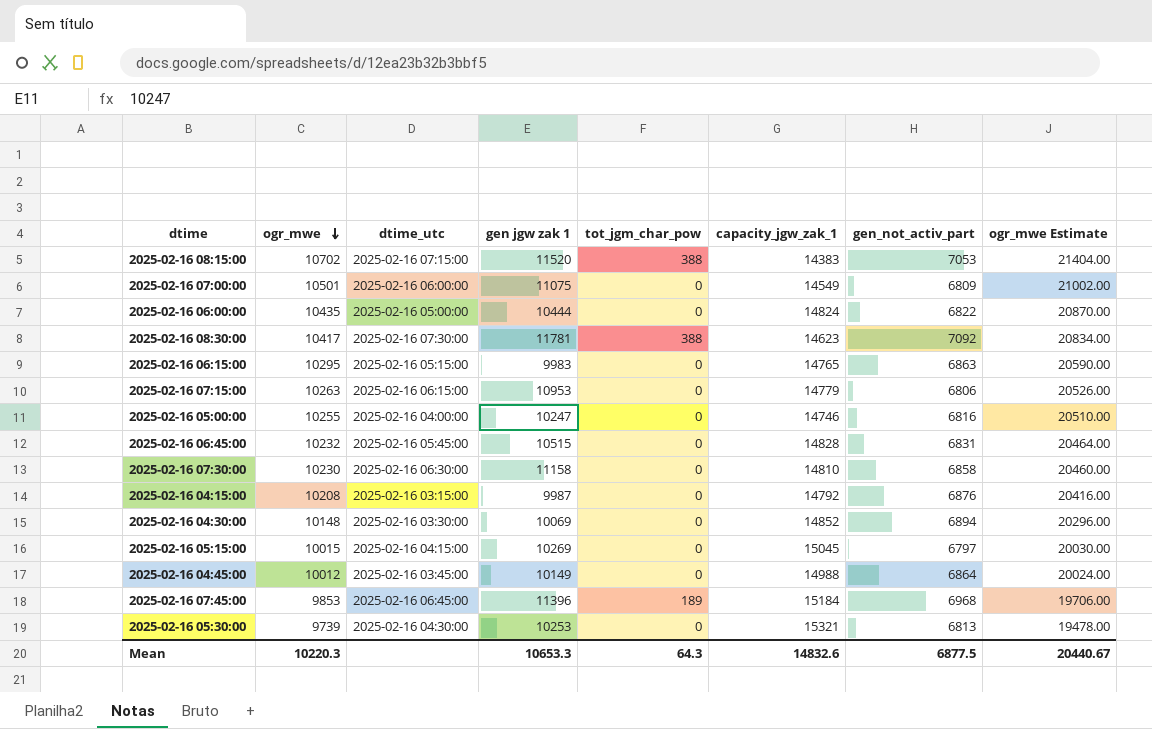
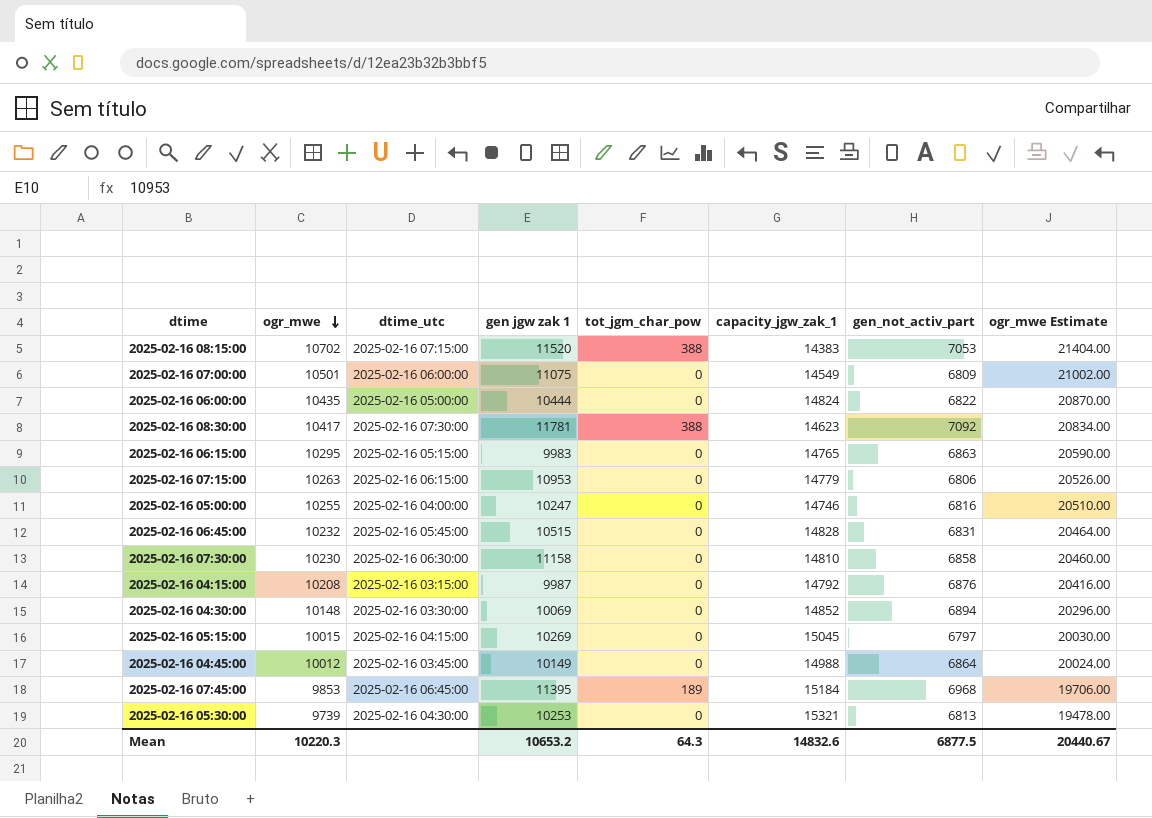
2025-02-16 07:45:00 | gen jgw zak 1: 11396 -> 11395
Mean | gen jgw zak 1: 10653.3 -> 10653.2

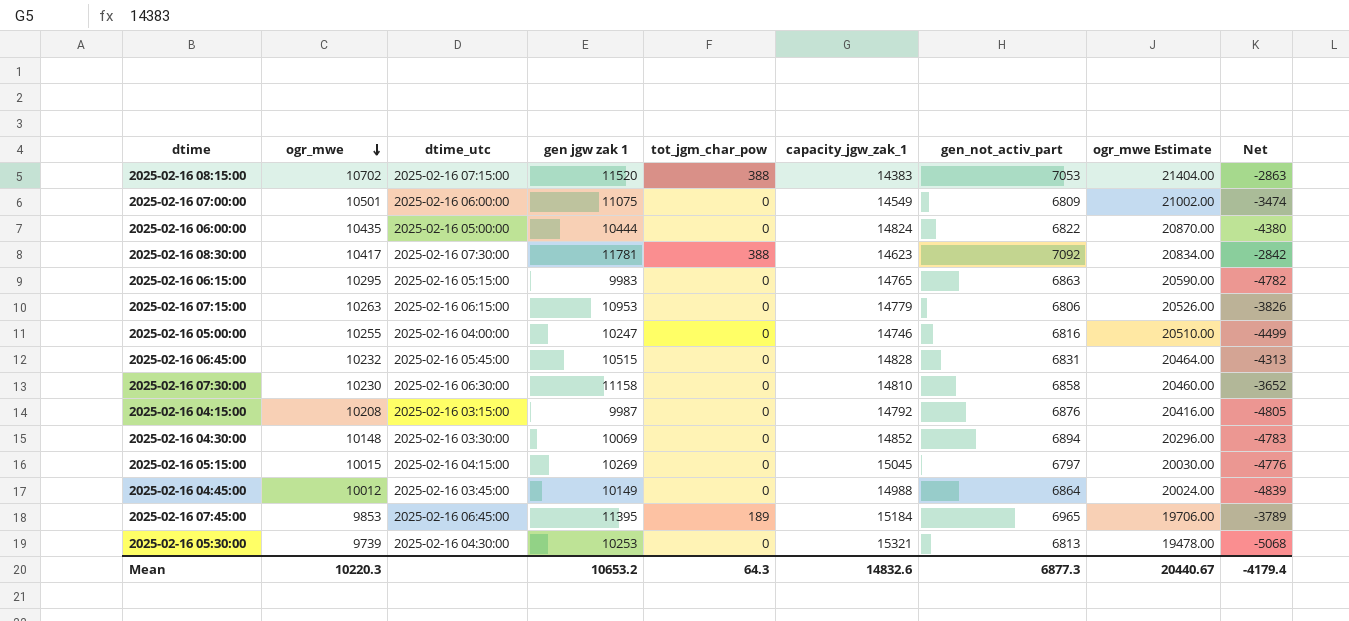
column Net | formula: none -> [gen jgw zak 1] - [capacity_jgw_zak_1]
2025-02-16 07:45:00 | gen_not_activ_part: 6968 -> 6965
Mean | gen_not_activ_part: 6877.5 -> 6877.3

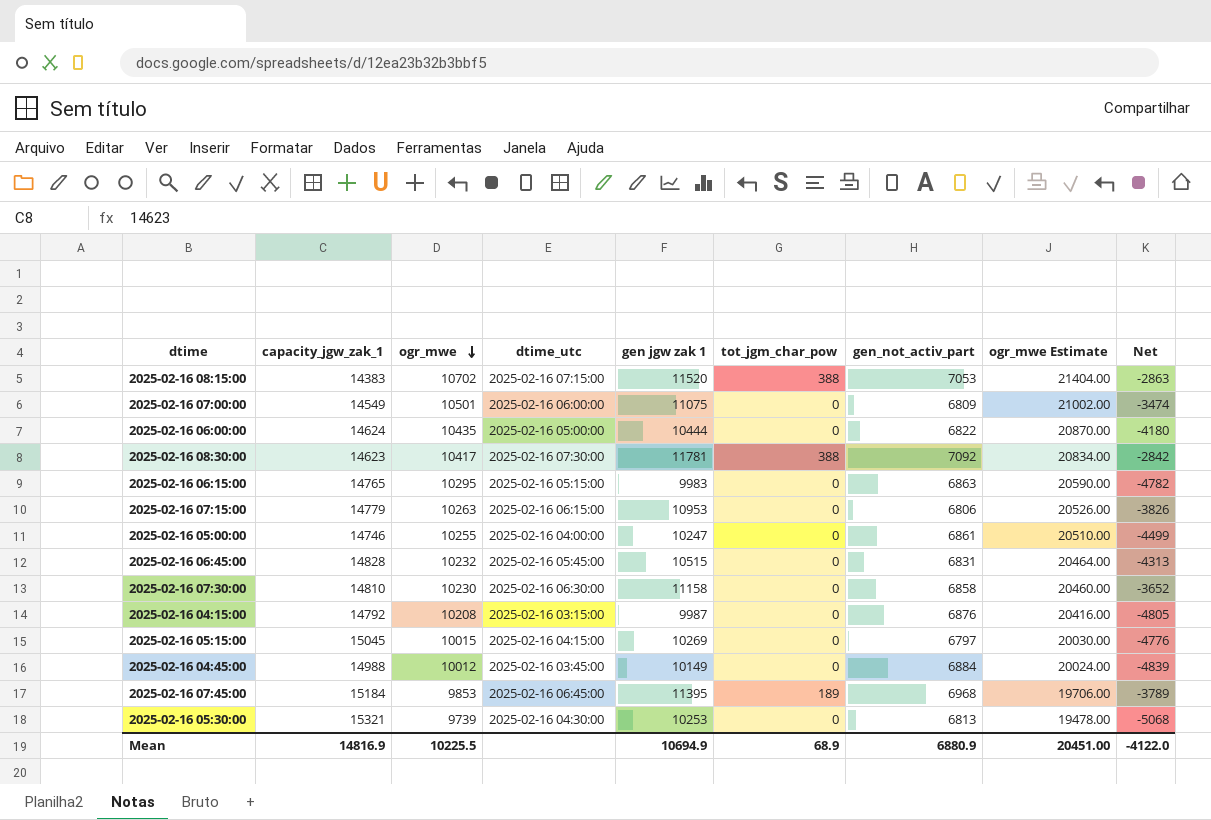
column capacity_jgw_zak_1 | position: 6 -> 2
row 2025-02-16 04:30:00: 10148 | 2025-02-16 03:30:00 | 10069 | 0 | 14852 | 6894 | 20296.00 | -4783 -> none
2025-02-16 06:00:00 | capacity_jgw_zak_1: 14824 -> 14624
2025-02-16 06:00:00 | Net: -4380 -> -4180
2025-02-16 05:00:00 | gen_not_activ_part: 6816 -> 6861
2025-02-16 04:45:00 | gen_not_activ_part: 6864 -> 6884
2025-02-16 07:45:00 | gen_not_activ_part: 6965 -> 6968
Mean | capacity_jgw_zak_1: 14832.6 -> 14816.9
Mean | ogr_mwe: 10220.3 -> 10225.5
Mean | gen jgw zak 1: 10653.2 -> 10694.9
Mean | tot_jgm_char_pow: 64.3 -> 68.9
Mean | gen_not_activ_part: 6877.3 -> 6880.9
Mean | ogr_mwe Estimate: 20440.67 -> 20451.00
Mean | Net: -4179.4 -> -4122.0

